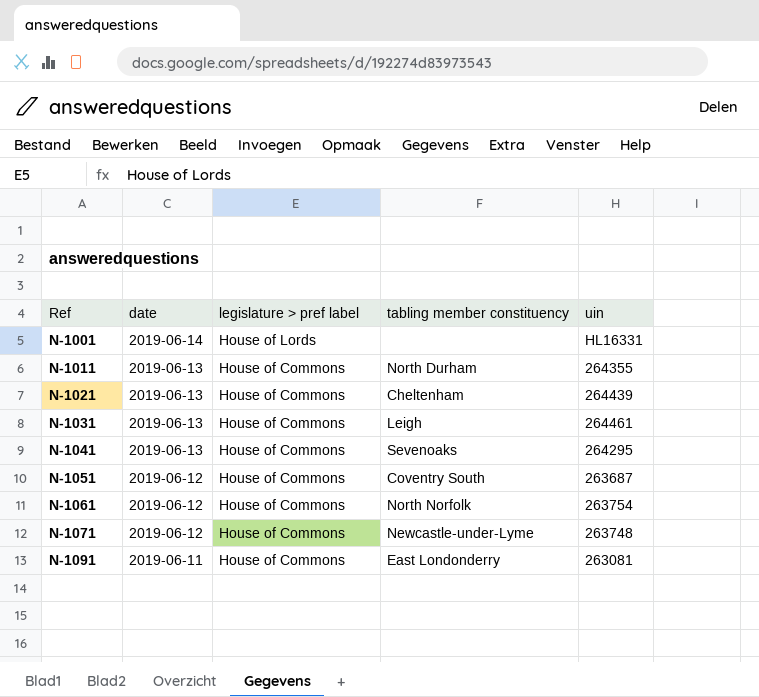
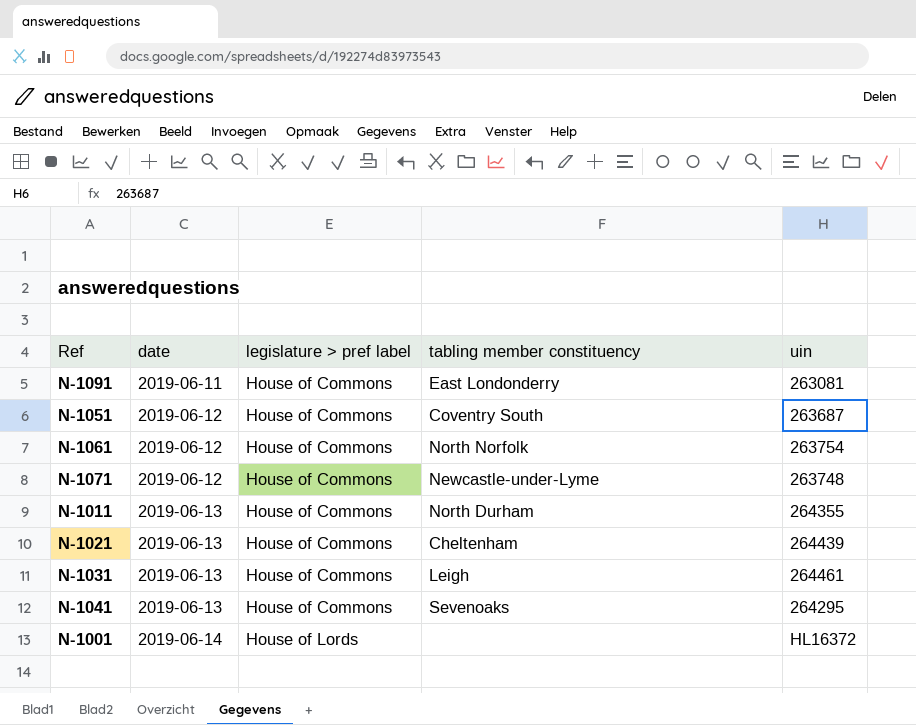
row order: Ref ascending -> date ascending
N-1001 | uin: HL16331 -> HL16372

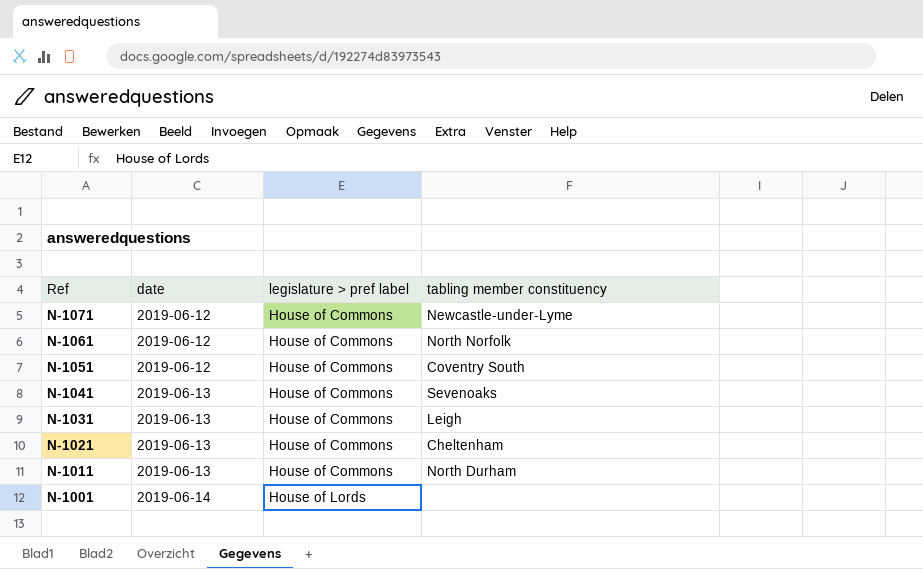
row order: date ascending -> Ref descending
column uin | position: 5 -> none
row N-1091: 2019-06-11 | House of Commons | East Londonderry | 263081 -> none

